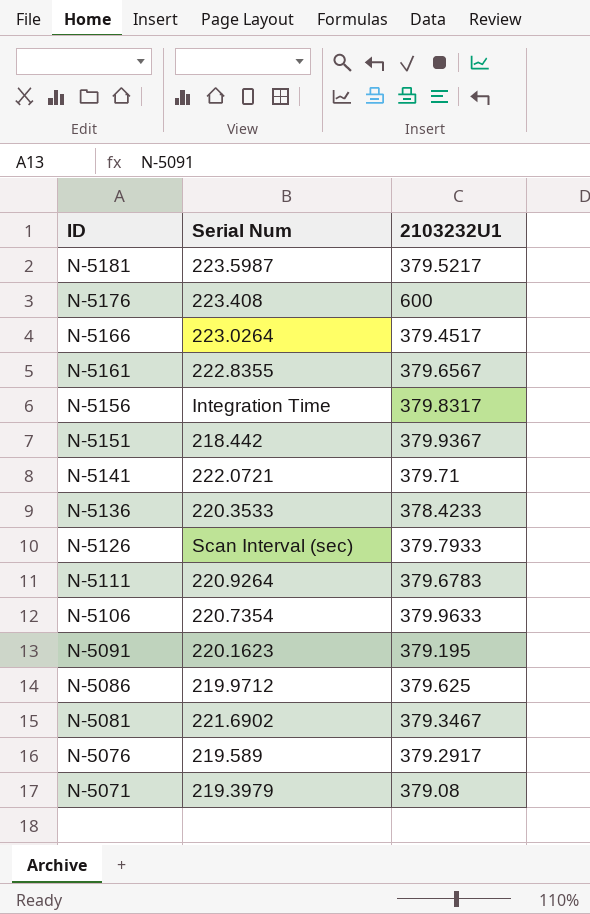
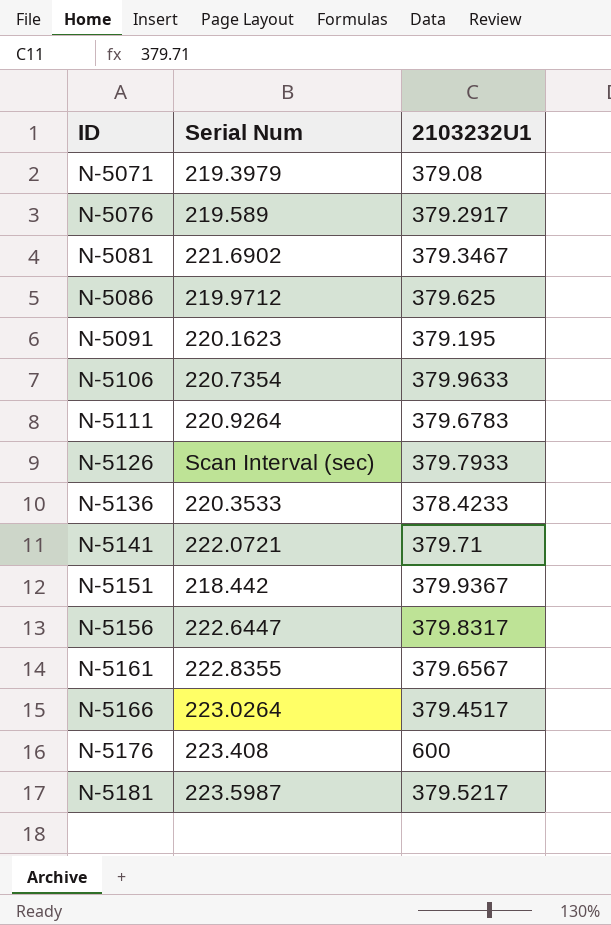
row order: ID descending -> ID ascending
N-5156 | Serial Num: Integration Time -> 222.6447

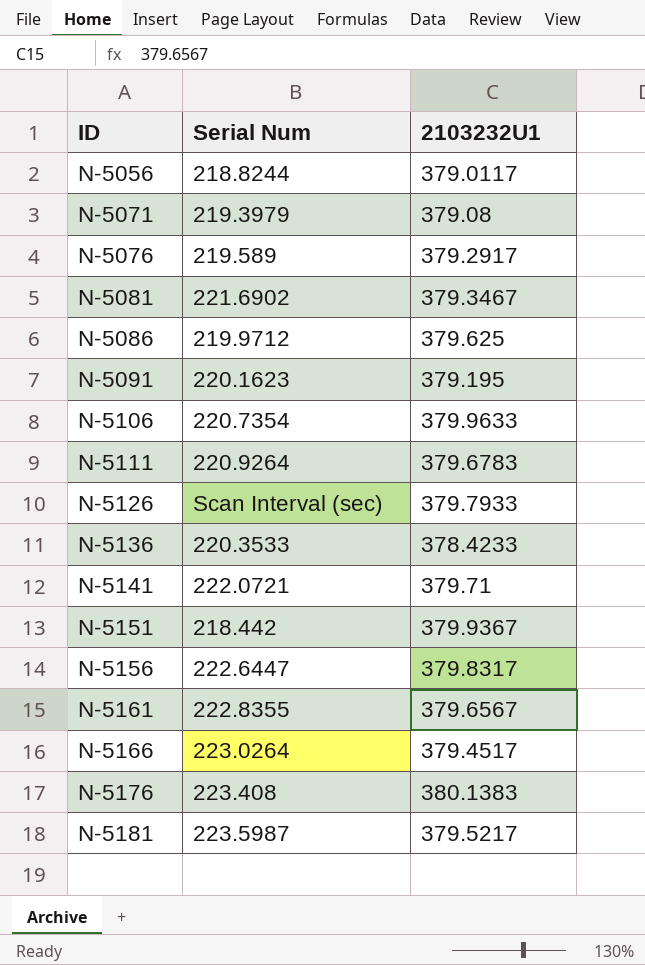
row N-5056: none -> 218.8244 | 379.0117
N-5176 | 2103232U1: 600 -> 380.1383

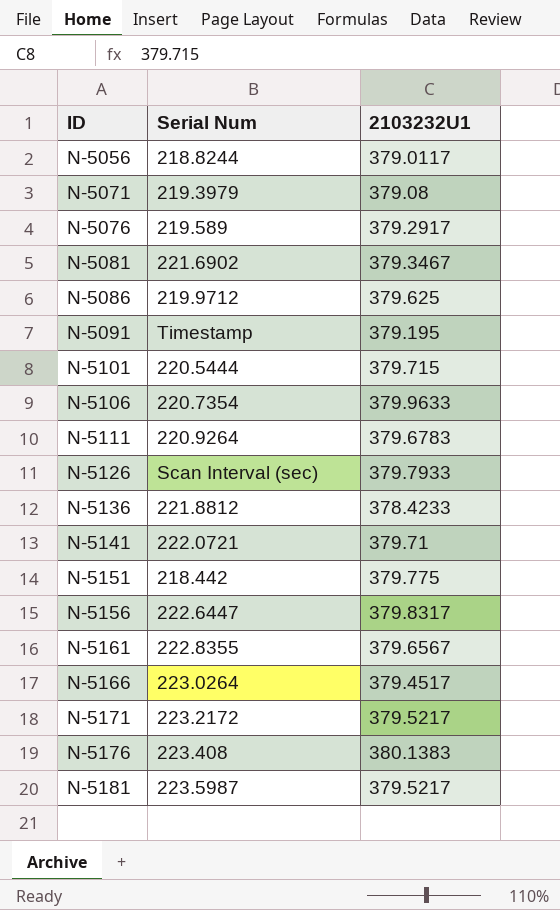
N-5091 | Serial Num: 220.1623 -> Timestamp
row N-5101: none -> 220.5444 | 379.715
N-5136 | Serial Num: 220.3533 -> 221.8812
N-5151 | 2103232U1: 379.9367 -> 379.775
row N-5171: none -> 223.2172 | 379.5217

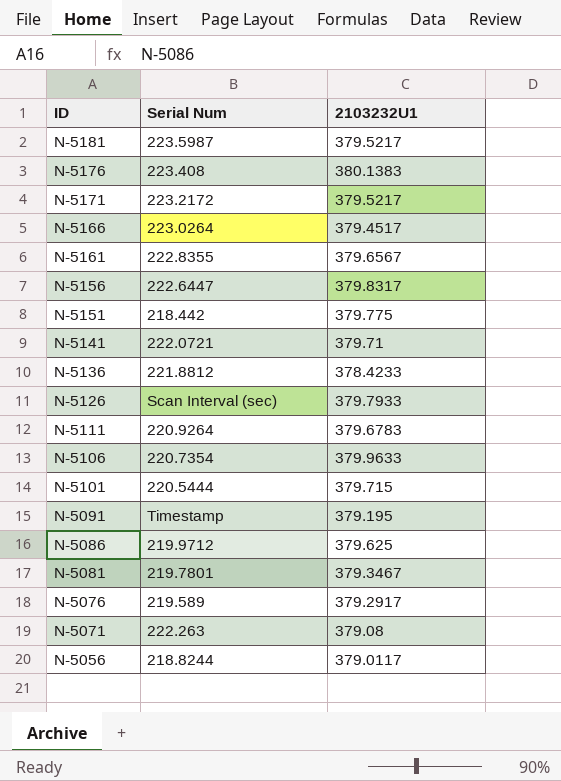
row order: ID ascending -> ID descending
N-5081 | Serial Num: 221.6902 -> 219.7801
N-5071 | Serial Num: 219.3979 -> 222.263

